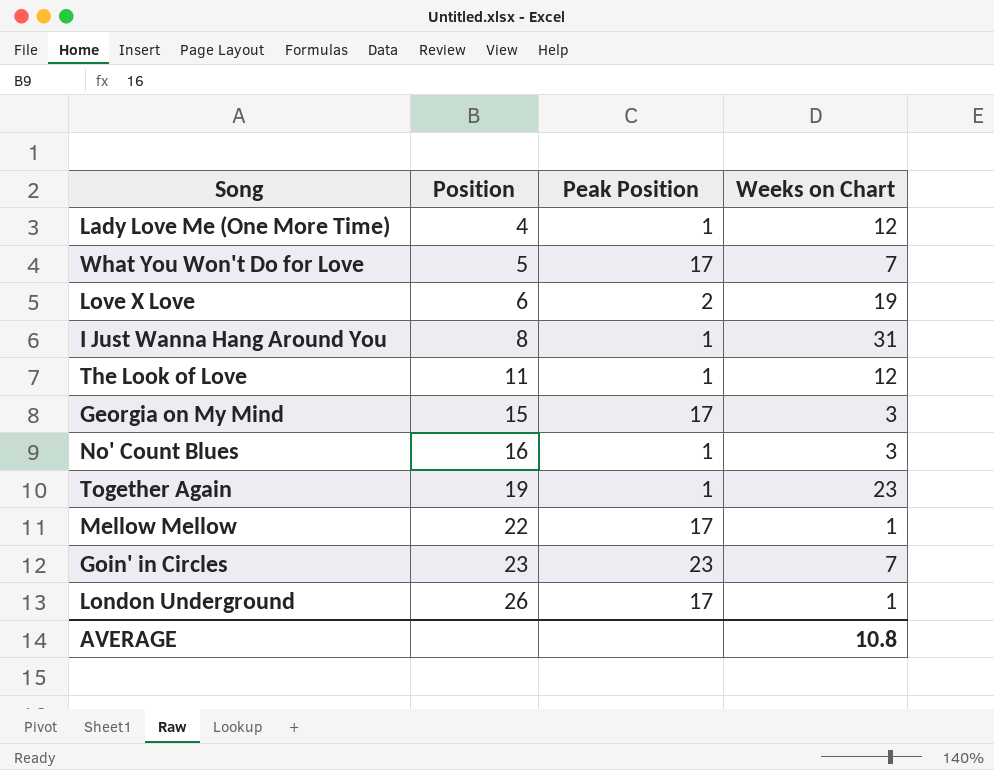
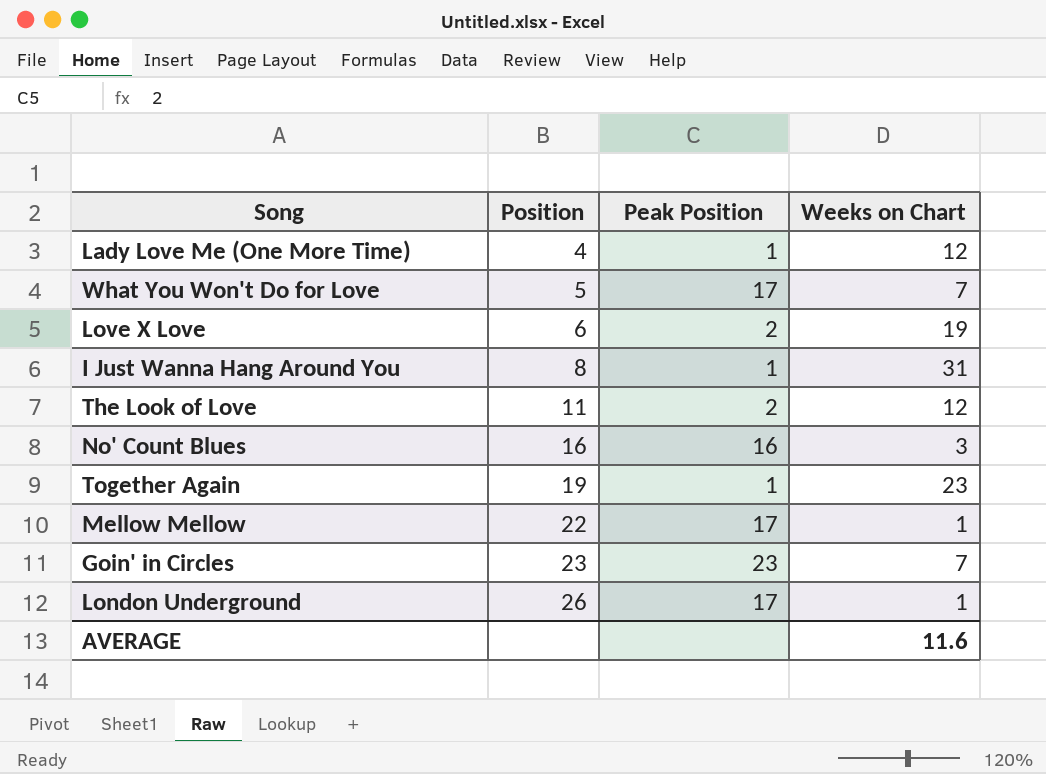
row Georgia on My Mind: 15 | 17 | 3 -> none
The Look of Love | Peak Position: 1 -> 2
No' Count Blues | Peak Position: 1 -> 16
AVERAGE | Weeks on Chart: 10.8 -> 11.6

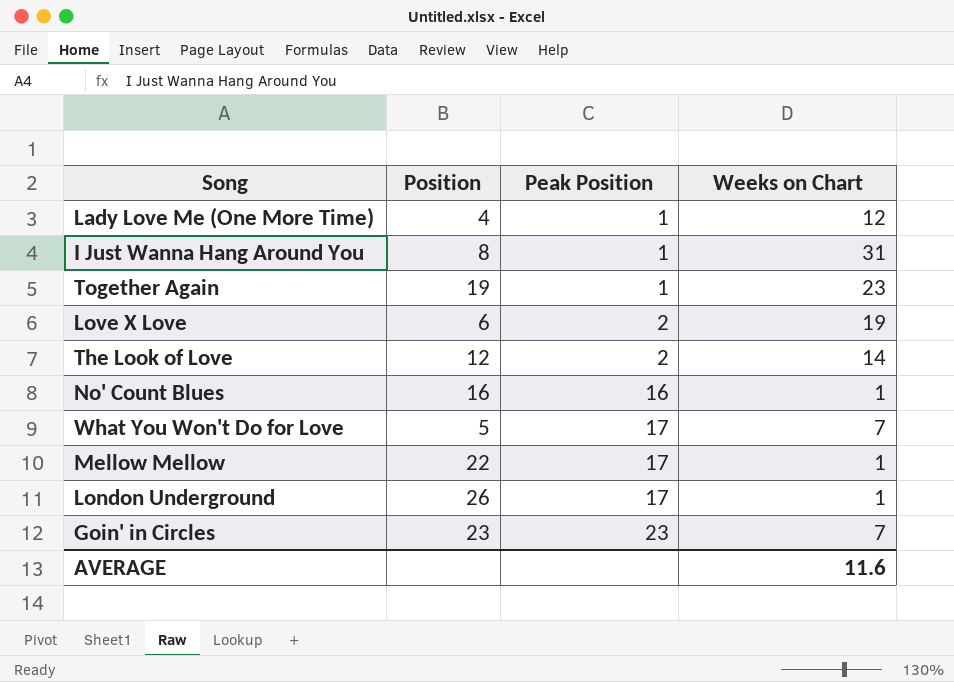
row order: Position ascending -> Peak Position ascending
The Look of Love | Position: 11 -> 12
The Look of Love | Weeks on Chart: 12 -> 14
No' Count Blues | Weeks on Chart: 3 -> 1

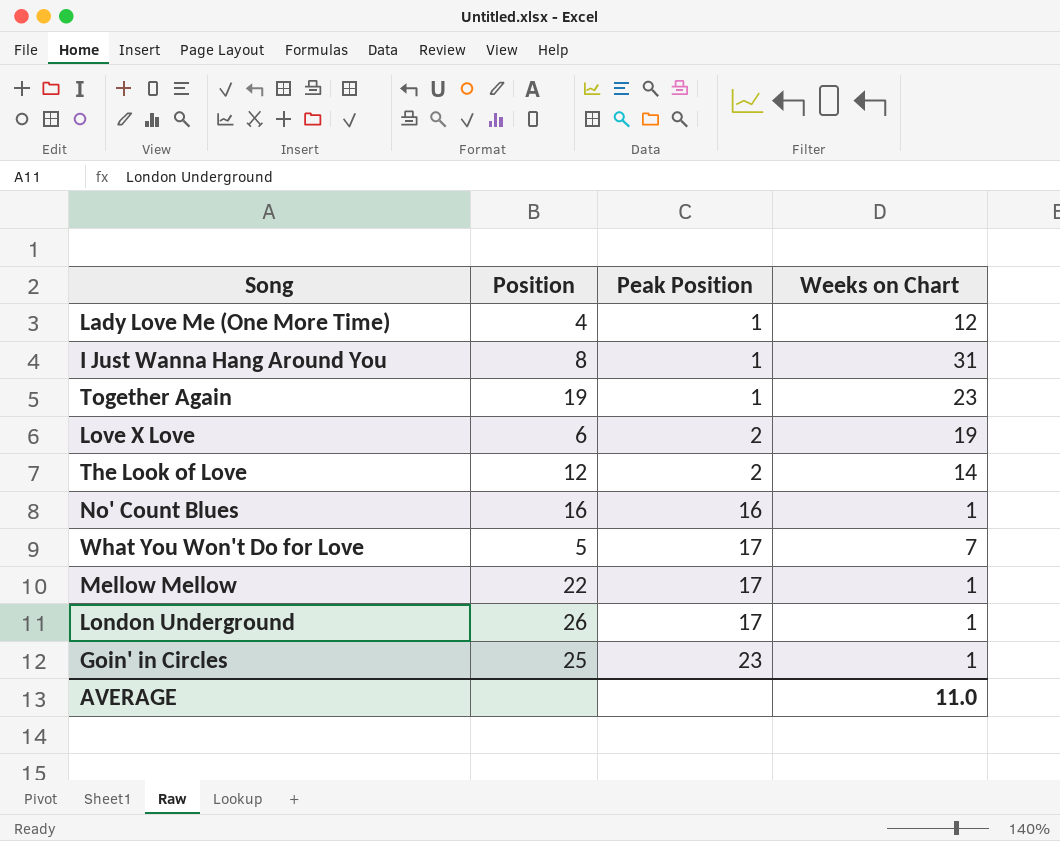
Goin' in Circles | Position: 23 -> 25
Goin' in Circles | Weeks on Chart: 7 -> 1
AVERAGE | Weeks on Chart: 11.6 -> 11.0

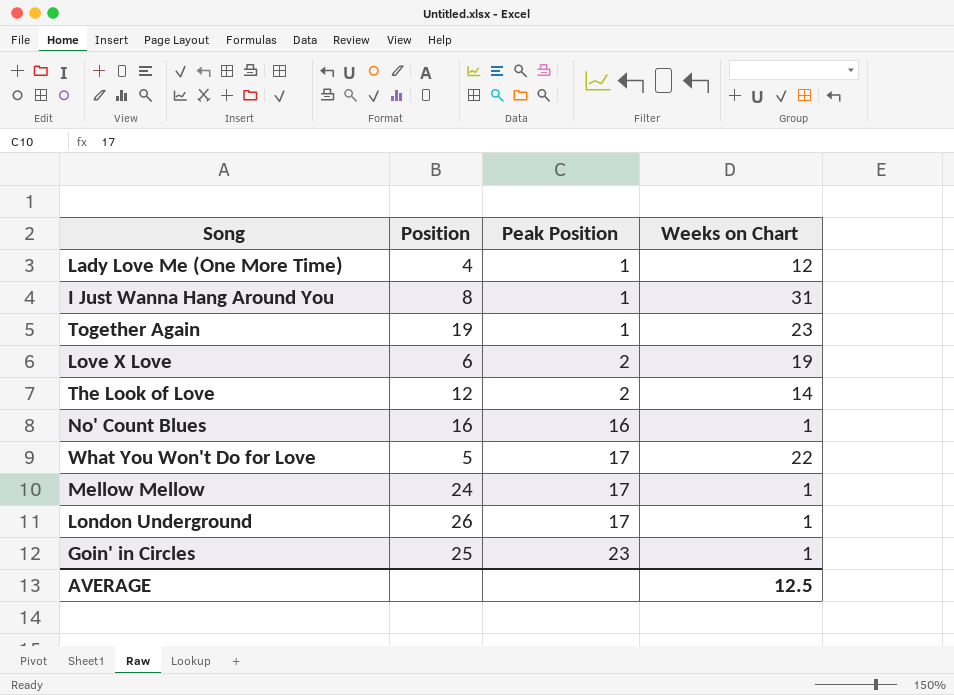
What You Won't Do for Love | Weeks on Chart: 7 -> 22
Mellow Mellow | Position: 22 -> 24
AVERAGE | Weeks on Chart: 11.0 -> 12.5

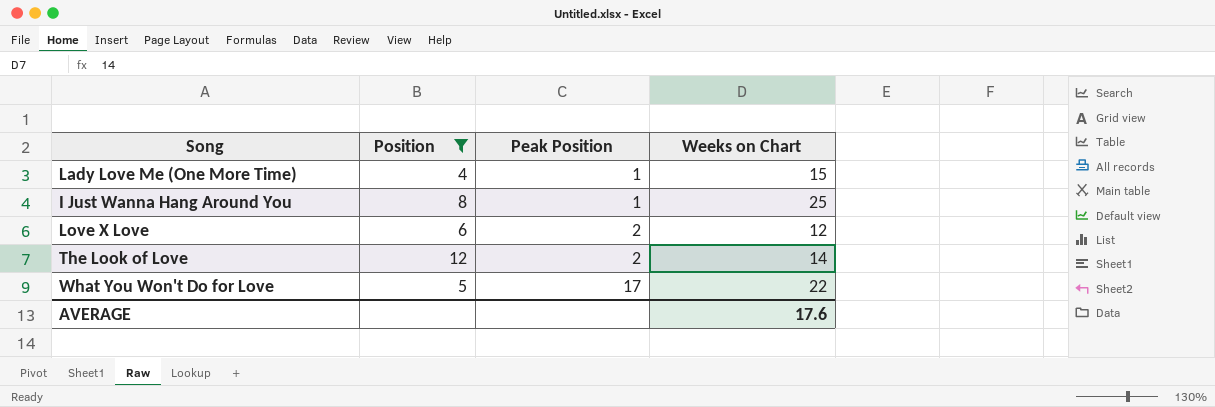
filter: none -> Position <= 12
Lady Love Me (One More Time) | Weeks on Chart: 12 -> 15
I Just Wanna Hang Around You | Weeks on Chart: 31 -> 25
Love X Love | Weeks on Chart: 19 -> 12
AVERAGE | Weeks on Chart: 12.5 -> 17.6

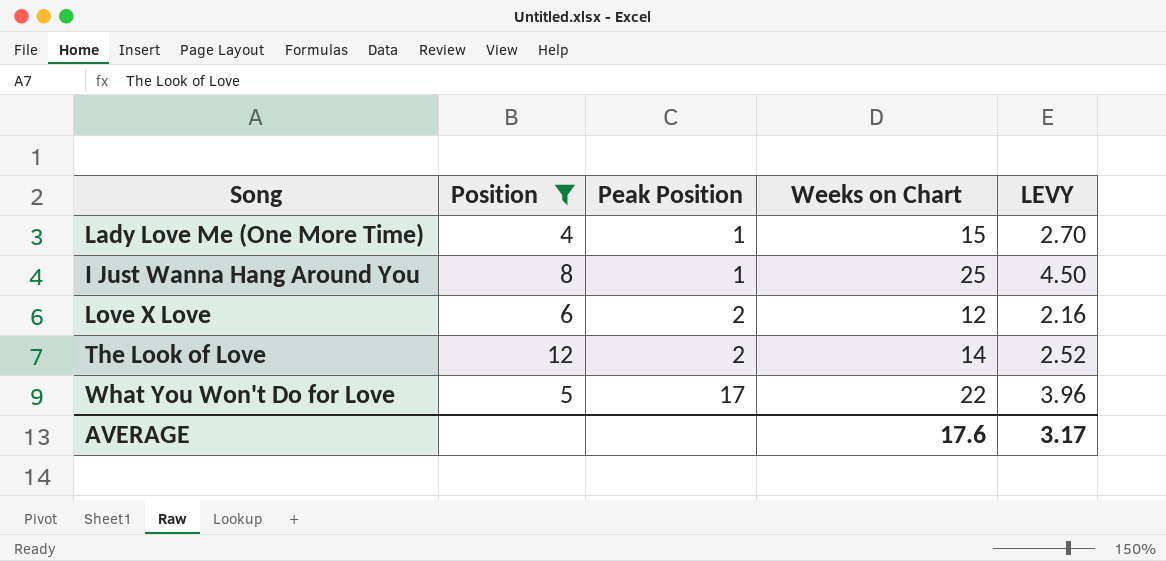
column LEVY | formula: none -> [Weeks on Chart] * 0.18

